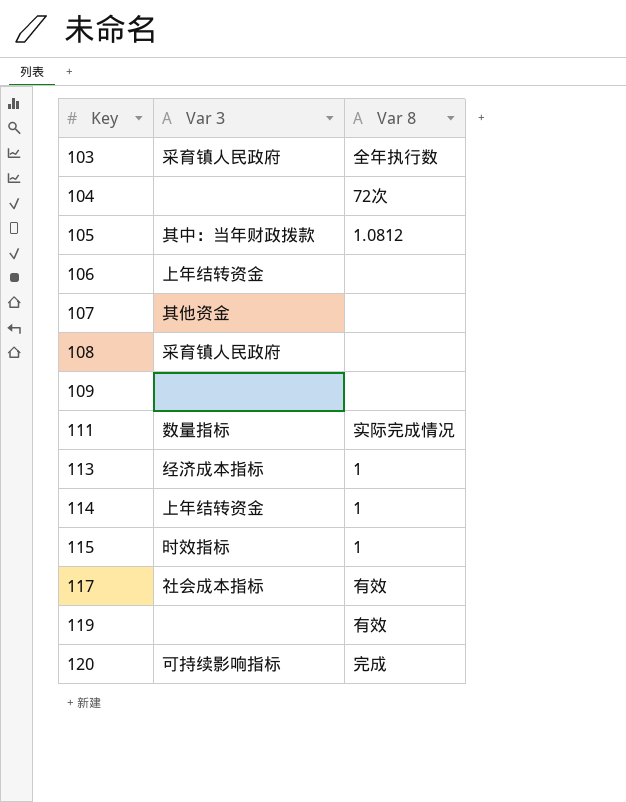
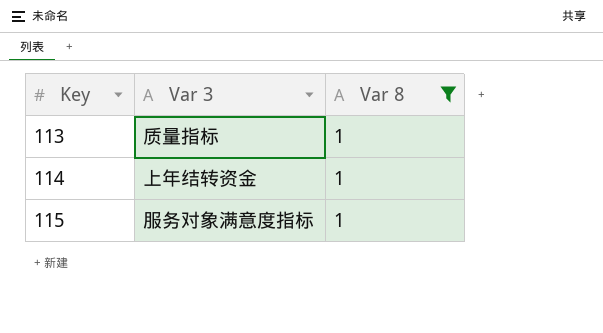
filter: none -> Var 8 = 1
113 | Var 3: 经济成本指标 -> 质量指标
115 | Var 3: 时效指标 -> 服务对象满意度指标

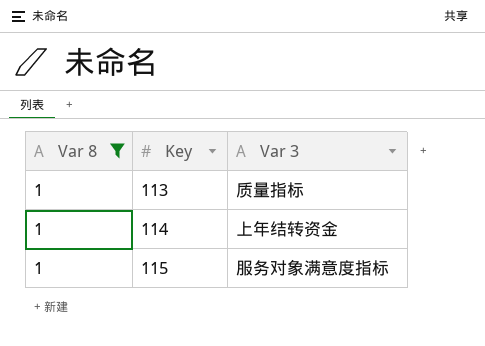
column Var 8 | position: 3 -> 1

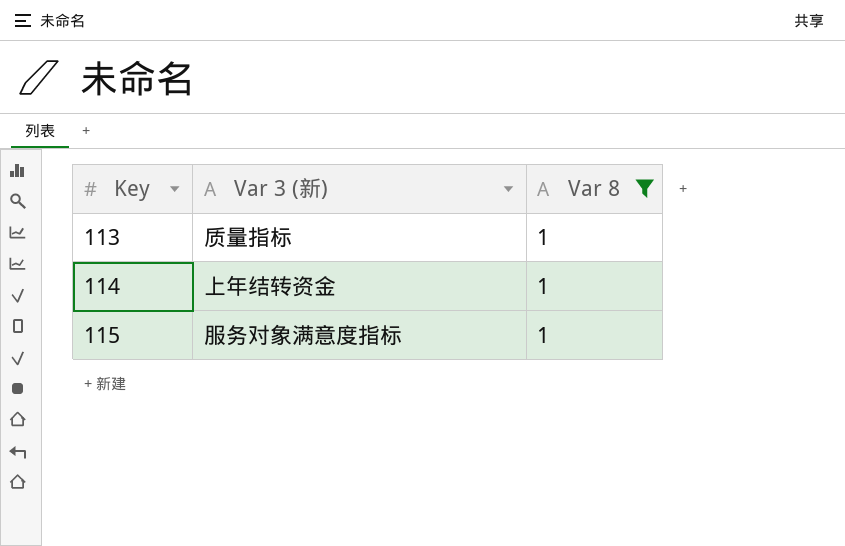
column name: Var 3 -> Var 3 (新)
column Var 8 | position: 1 -> 3

